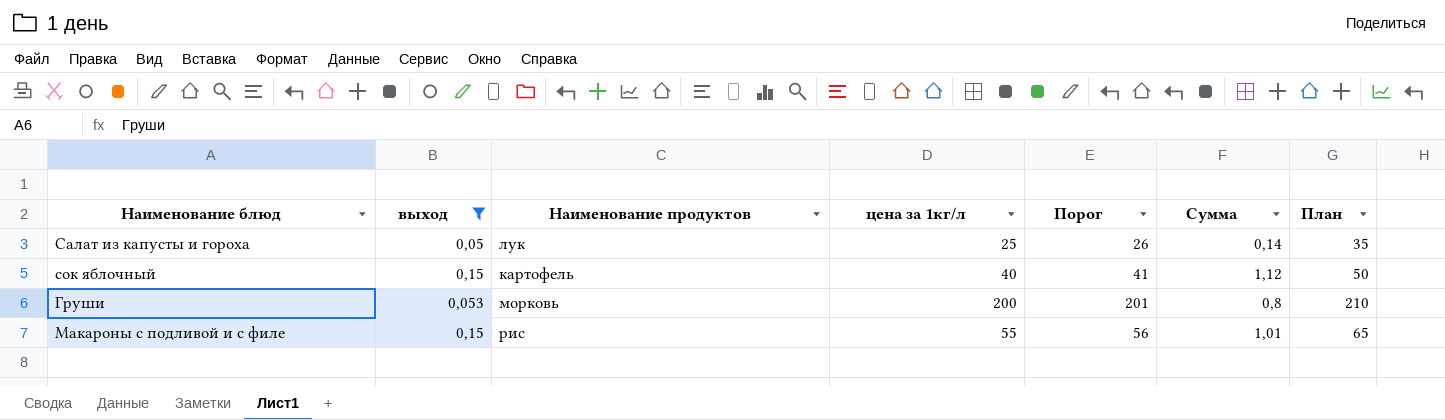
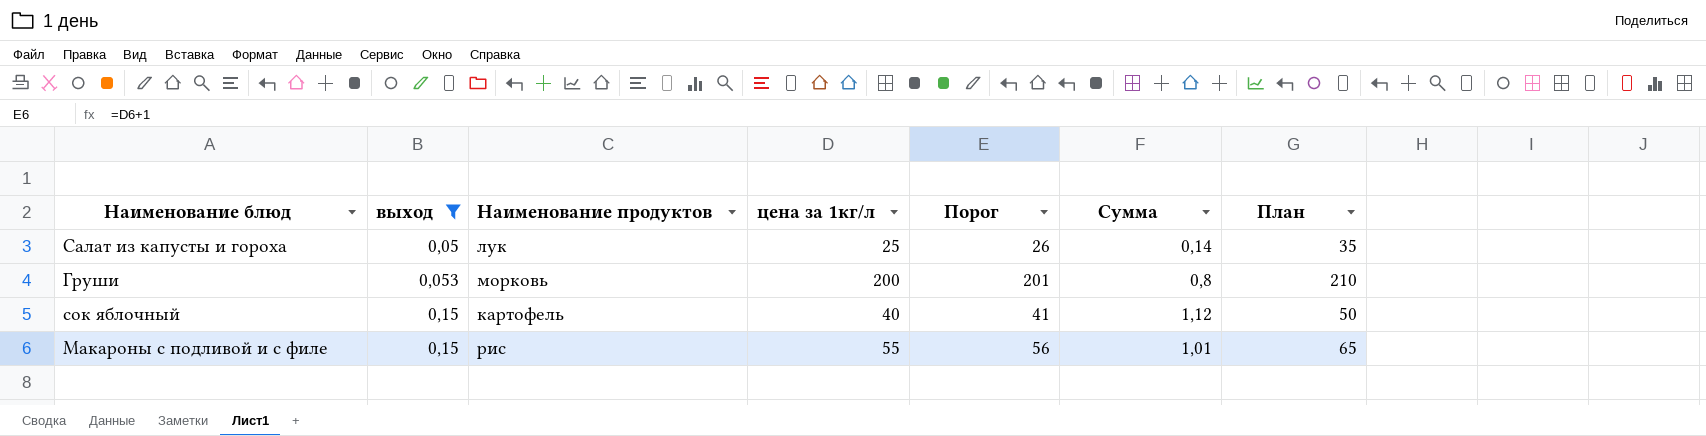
row order: none -> выход ascending

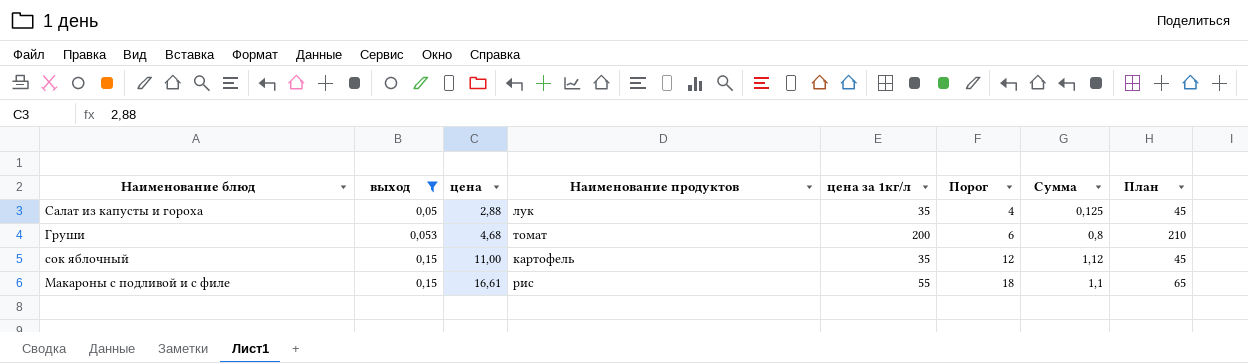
column цена | position: none -> 3
column Порог | formula: [цена за 1кг/л] + 1 -> [цена] + 1
Салат из капусты и гороха | цена за 1кг/л: 25 -> 35
Салат из капусты и гороха | Сумма: 0,14 -> 0,125
Салат из капусты и гороха | План: 35 -> 45
Груши | Наименование продуктов: морковь -> томат
сок яблочный | цена за 1кг/л: 40 -> 35
сок яблочный | План: 50 -> 45
Макароны с подливой и с филе | Сумма: 1,01 -> 1,1

